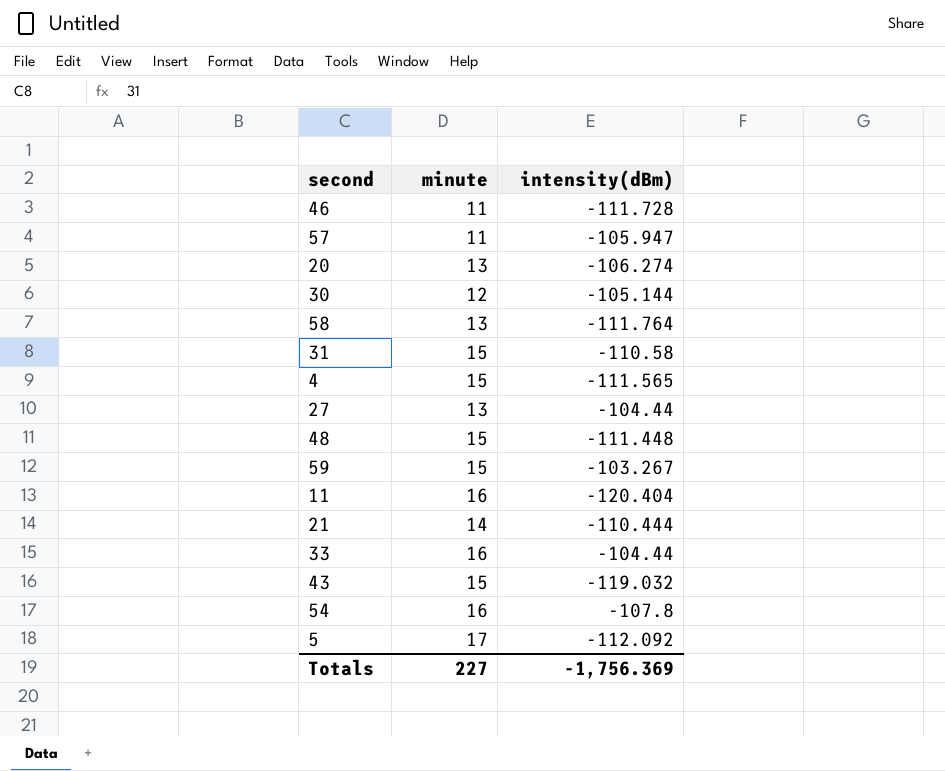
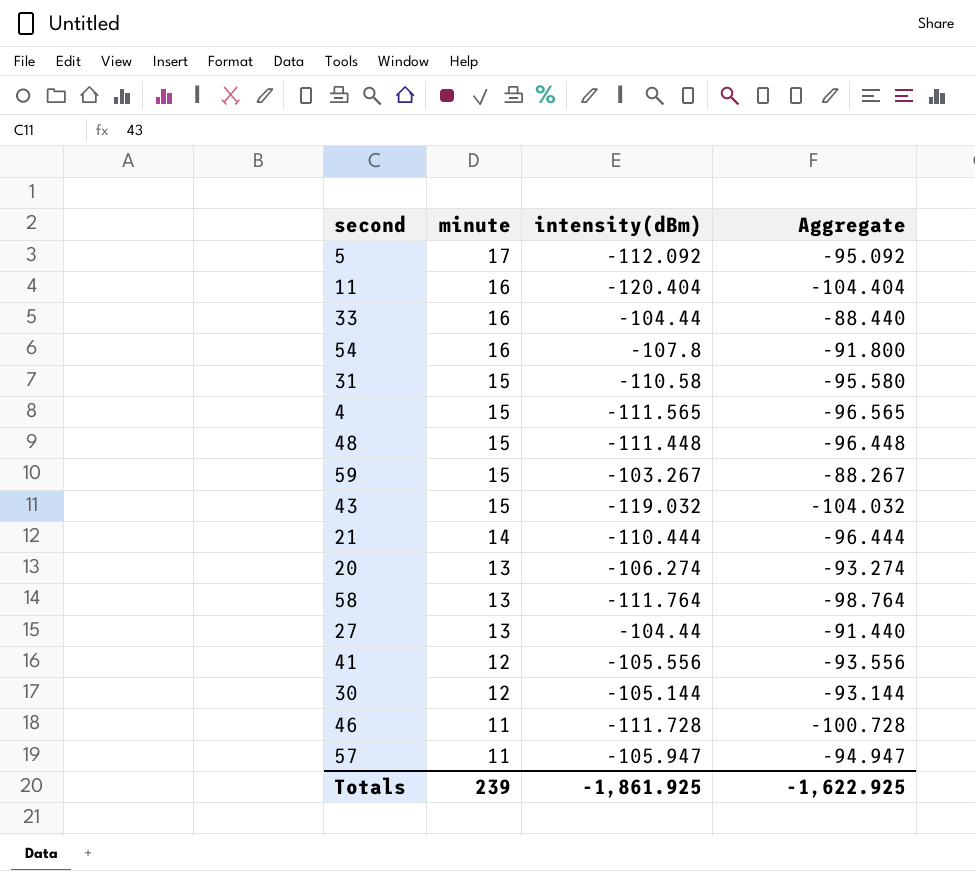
row order: none -> minute descending
column Aggregate | formula: none -> [minute] + [intensity(dBm)]
row 41: none -> 12 | -105.556 | -93.556
Totals | minute: 227 -> 239
Totals | intensity(dBm): -1,756.369 -> -1,861.925

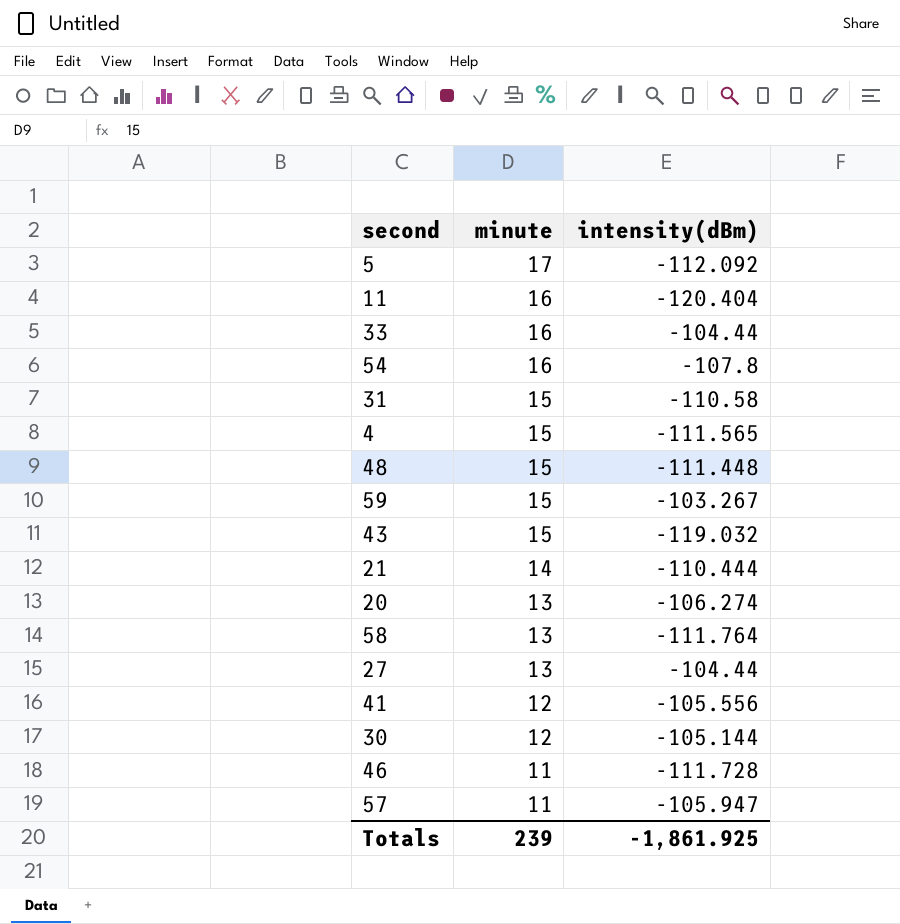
column Aggregate | formula: [minute] + [intensity(dBm)] -> none

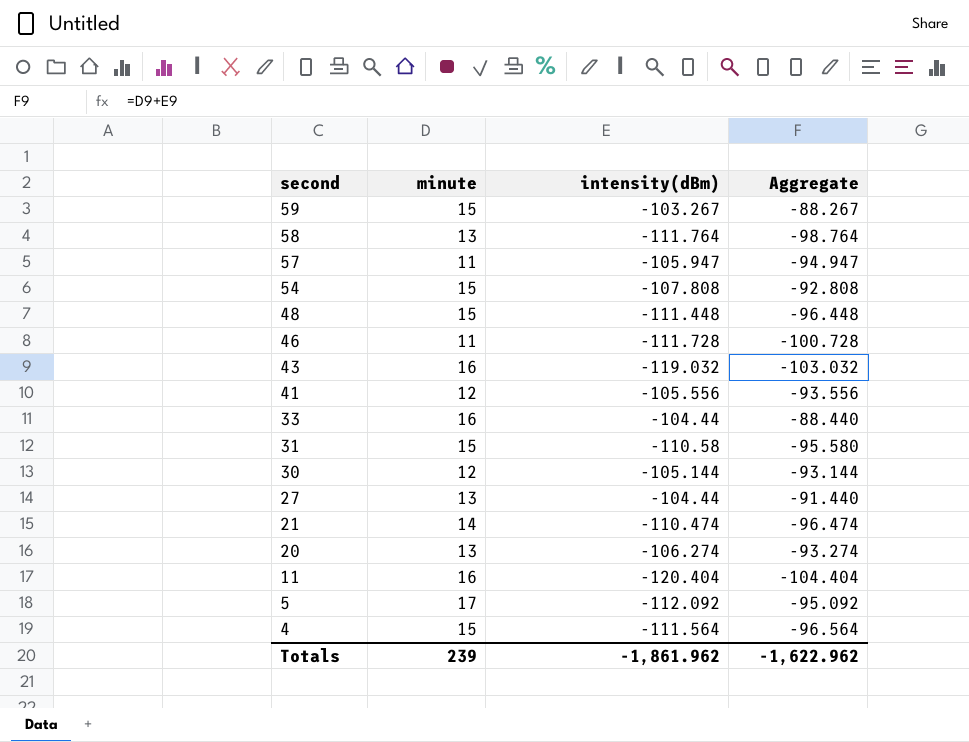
row order: minute descending -> second descending
column Aggregate | formula: none -> [minute] + [intensity(dBm)]
54 | minute: 16 -> 15
54 | intensity(dBm): -107.8 -> -107.808
43 | minute: 15 -> 16
21 | intensity(dBm): -110.444 -> -110.474
4 | intensity(dBm): -111.565 -> -111.564
Totals | intensity(dBm): -1,861.925 -> -1,861.962

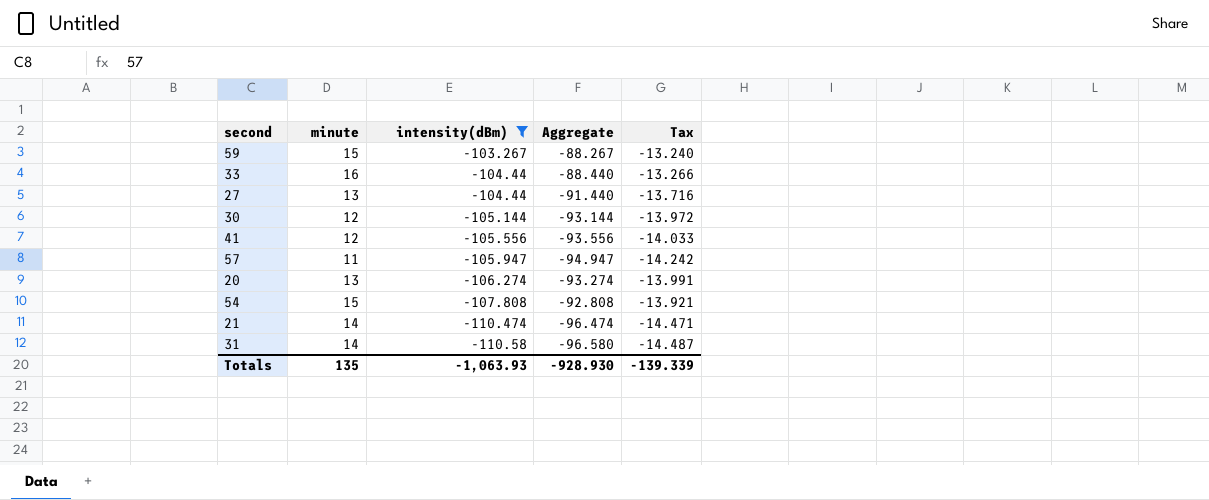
filter: none -> intensity(dBm) >= -110.58
row order: second descending -> intensity(dBm) descending
column Tax | formula: none -> [Aggregate] * 0.15
31 | minute: 15 -> 14
31 | Aggregate: -95.580 -> -96.580
Totals | minute: 239 -> 135
Totals | intensity(dBm): -1,861.962 -> -1,063.93
Totals | Aggregate: -1,622.962 -> -928.930

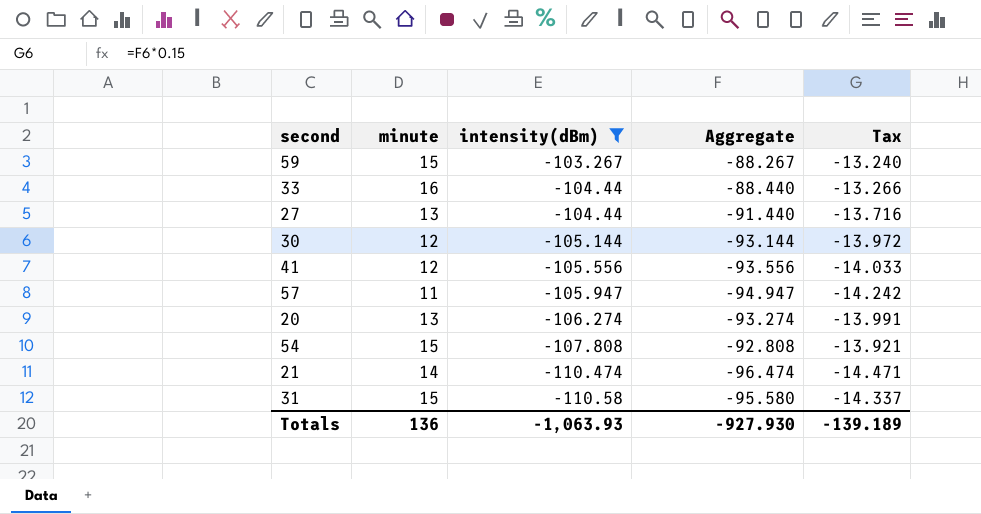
31 | minute: 14 -> 15
31 | Aggregate: -96.580 -> -95.580
31 | Tax: -14.487 -> -14.337
Totals | minute: 135 -> 136
Totals | Aggregate: -928.930 -> -927.930
Totals | Tax: -139.339 -> -139.189

